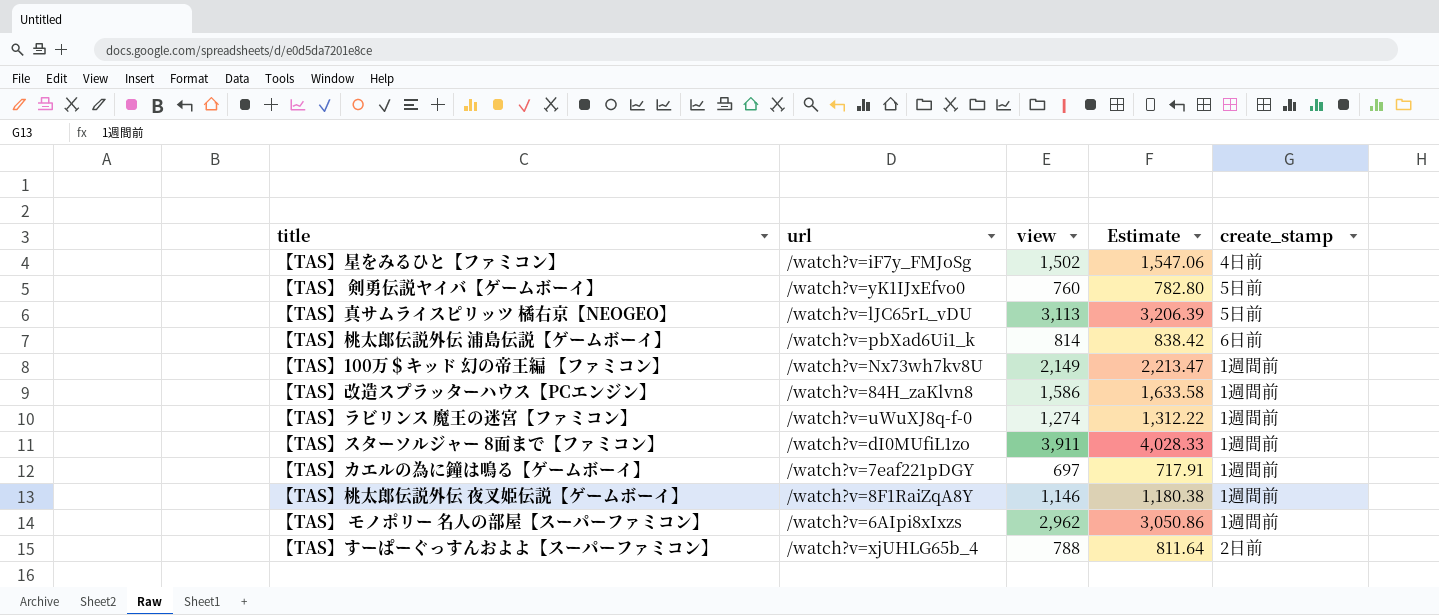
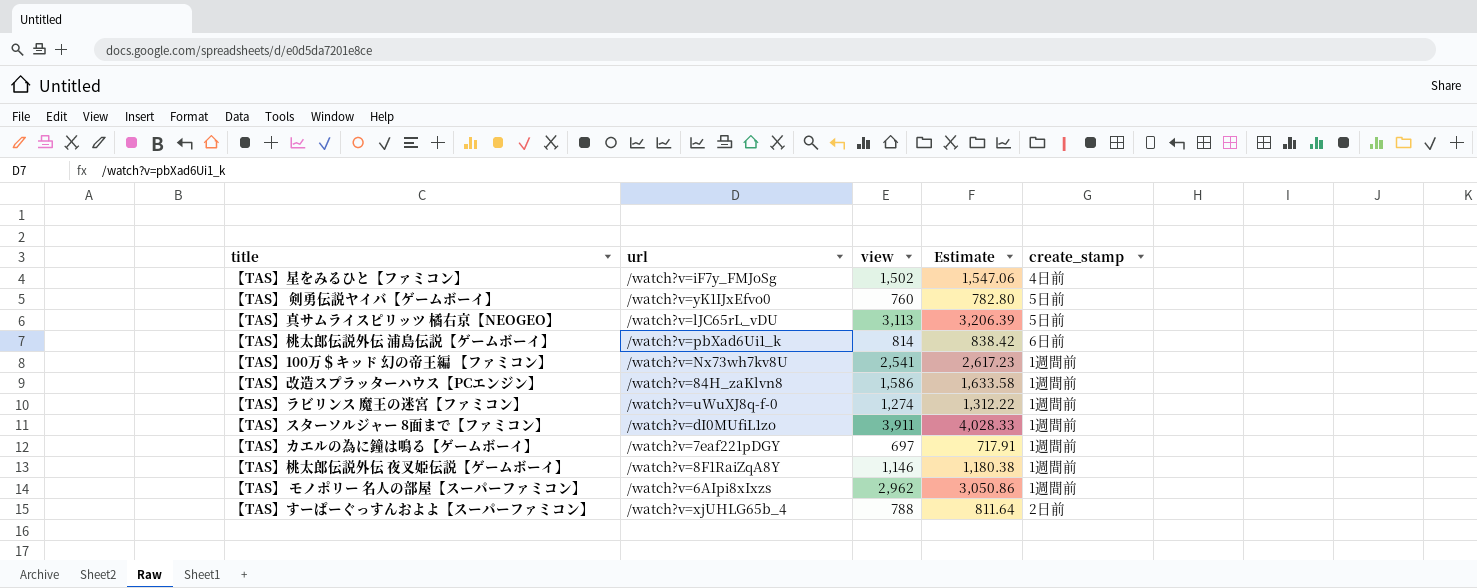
【TAS】100万＄キッド 幻の帝王編 【ファミコン】 | view: 2,149 -> 2,541
【TAS】100万＄キッド 幻の帝王編 【ファミコン】 | Estimate: 2,213.47 -> 2,617.23

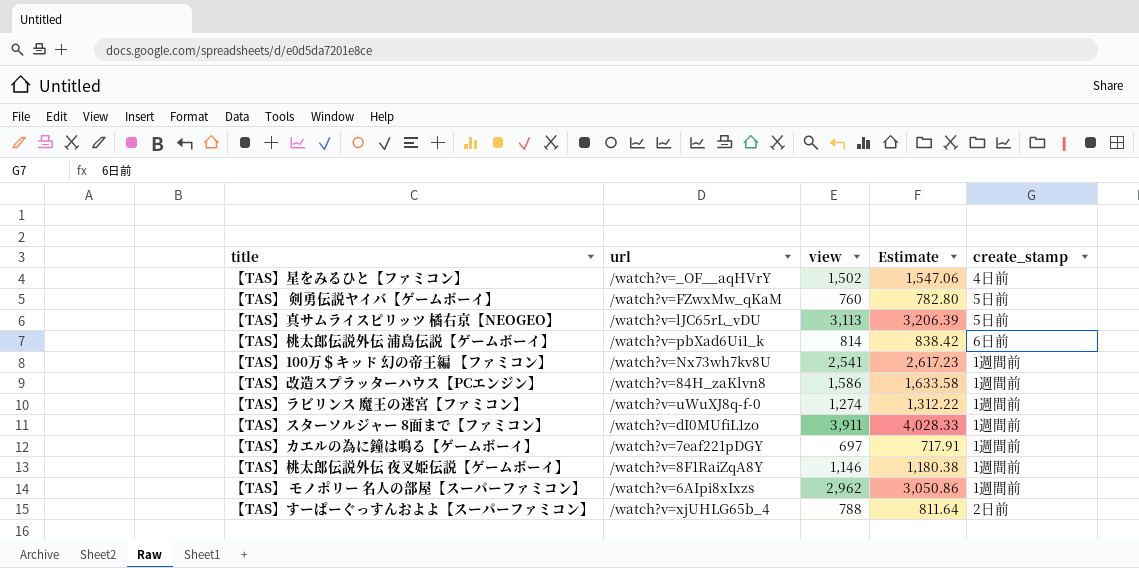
【TAS】星をみるひと【ファミコン】 | url: /watch?v=iF7y_FMJoSg -> /watch?v=_OF__aqHVrY
【TAS】 剣勇伝説ヤイバ【ゲームボーイ】 | url: /watch?v=yK1IJxEfvo0 -> /watch?v=FZwxMw_qKaM

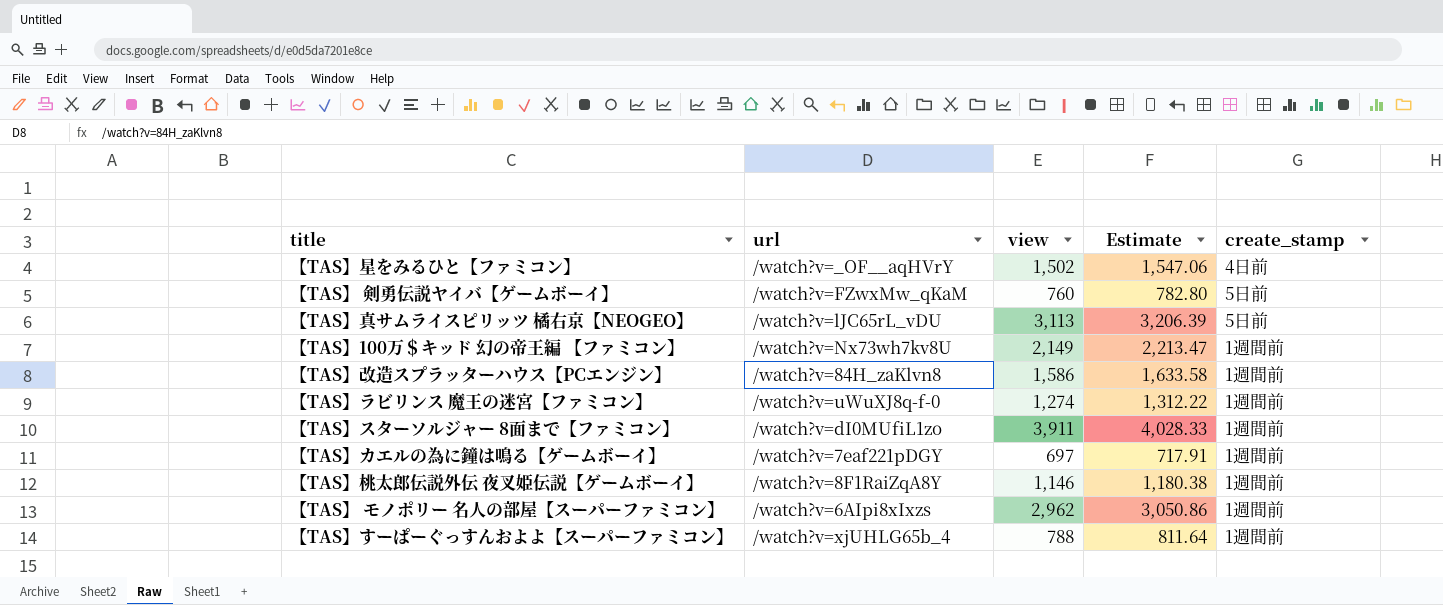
row 【TAS】桃太郎伝説外伝 浦島伝説【ゲームボーイ】: /watch?v=pbXad6Ui1_k | 814 | 838.42 | 6日前 -> none
【TAS】100万＄キッド 幻の帝王編 【ファミコン】 | view: 2,541 -> 2,149
【TAS】100万＄キッド 幻の帝王編 【ファミコン】 | Estimate: 2,617.23 -> 2,213.47
【TAS】すーぱーぐっすんおよよ【スーパーファミコン】 | create_stamp: 2日前 -> 1週間前

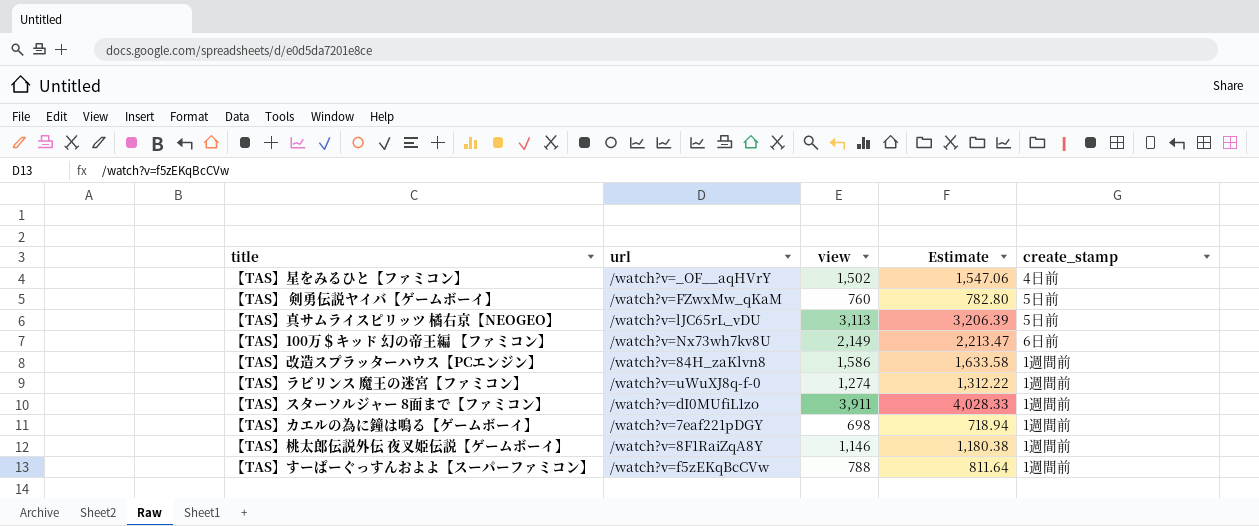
row 【TAS】 モノポリー 名人の部屋【スーパーファミコン】: /watch?v=6AIpi8xIxzs | 2,962 | 3,050.86 | 1週間前 -> none
【TAS】100万＄キッド 幻の帝王編 【ファミコン】 | create_stamp: 1週間前 -> 6日前
【TAS】カエルの為に鐘は鳴る【ゲームボーイ】 | view: 697 -> 698
【TAS】カエルの為に鐘は鳴る【ゲームボーイ】 | Estimate: 717.91 -> 718.94
【TAS】すーぱーぐっすんおよよ【スーパーファミコン】 | url: /watch?v=xjUHLG65b_4 -> /watch?v=f5zEKqBcCVw

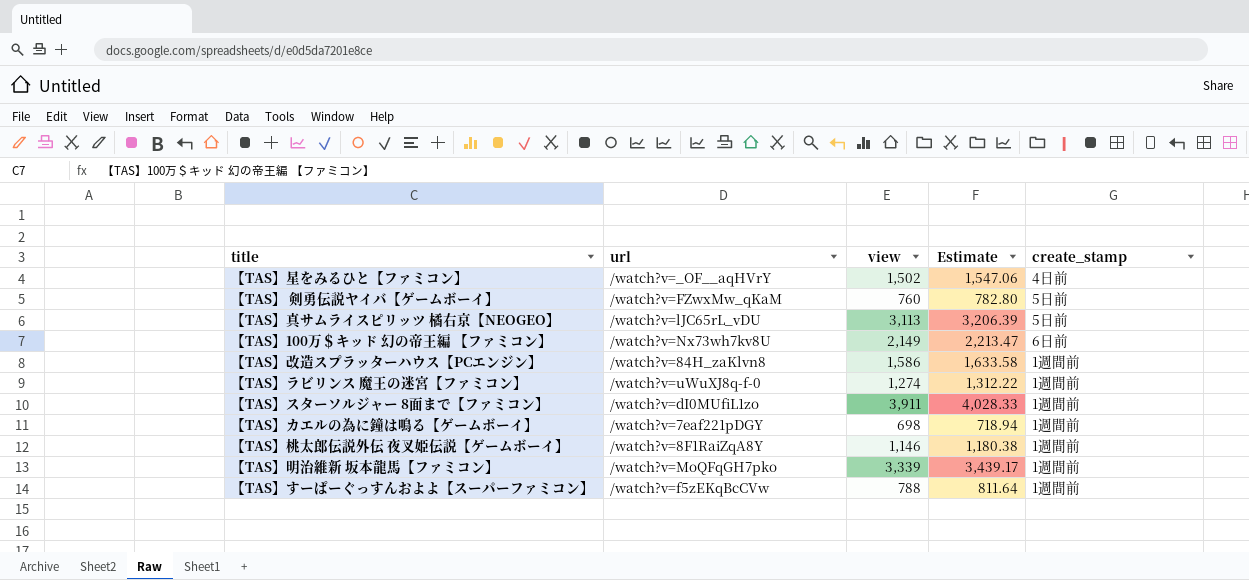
row 【TAS】明治維新 坂本龍馬【ファミコン】: none -> /watch?v=MoQFqGH7pko | 3,339 | 3,439.17 | 1週間前

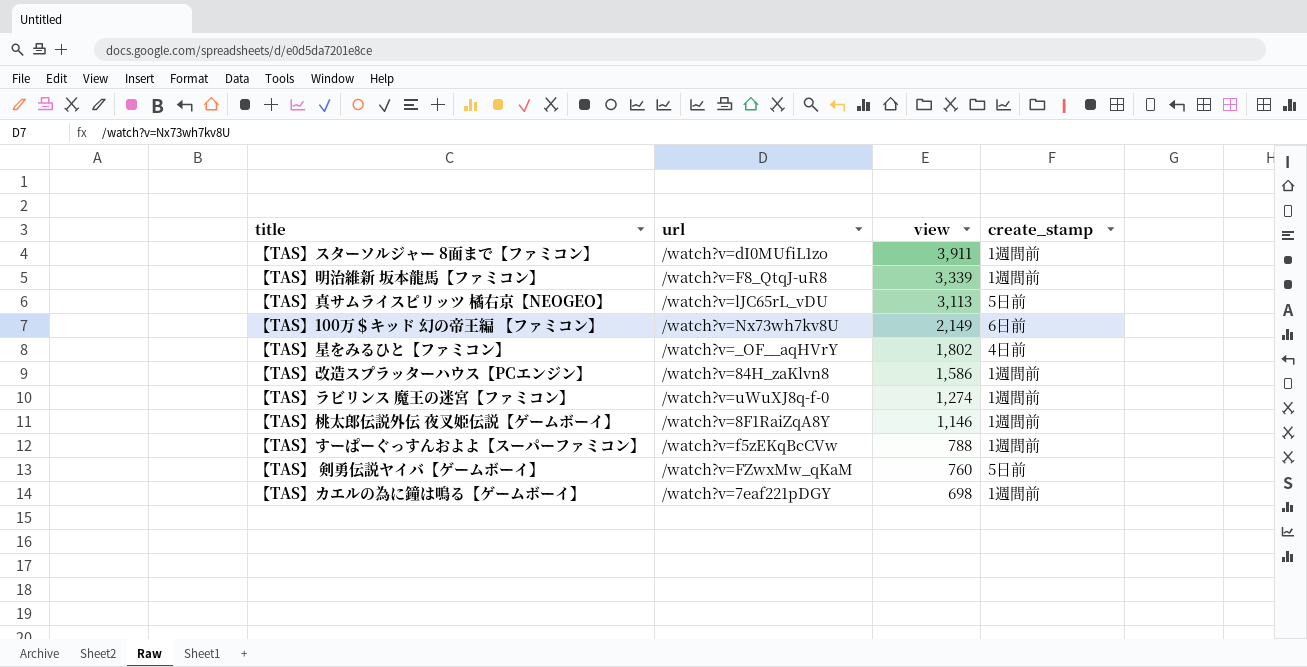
row order: none -> view descending
column Estimate | formula: [view] * 1.03 -> none
【TAS】明治維新 坂本龍馬【ファミコン】 | url: /watch?v=MoQFqGH7pko -> /watch?v=F8_QtqJ-uR8
【TAS】星をみるひと【ファミコン】 | view: 1,502 -> 1,802

